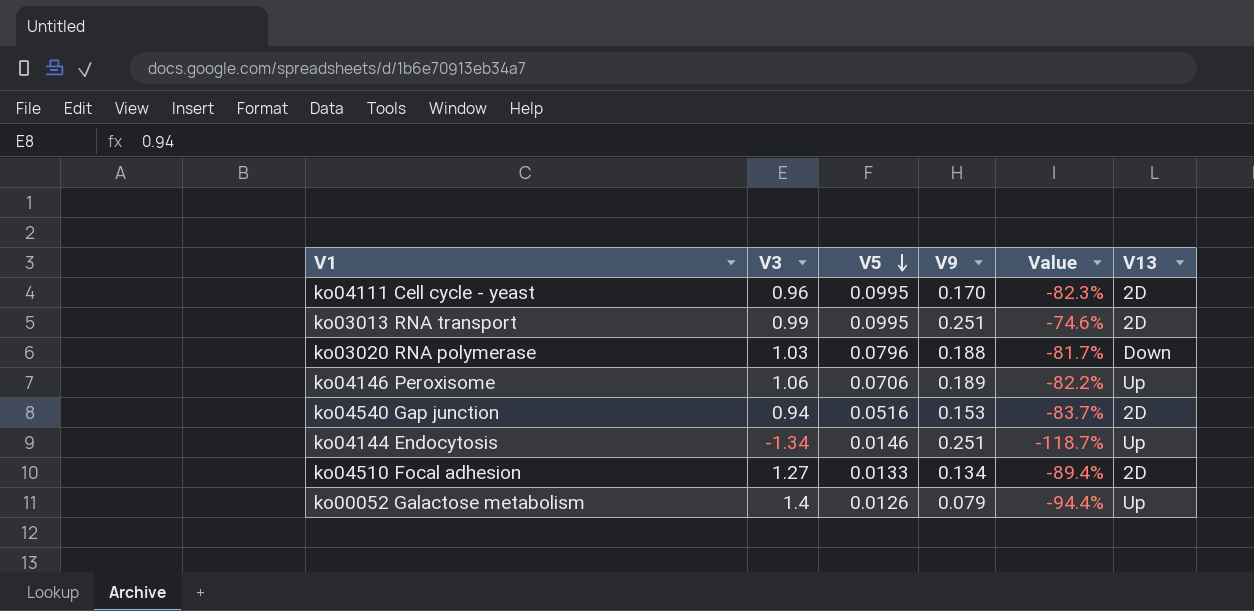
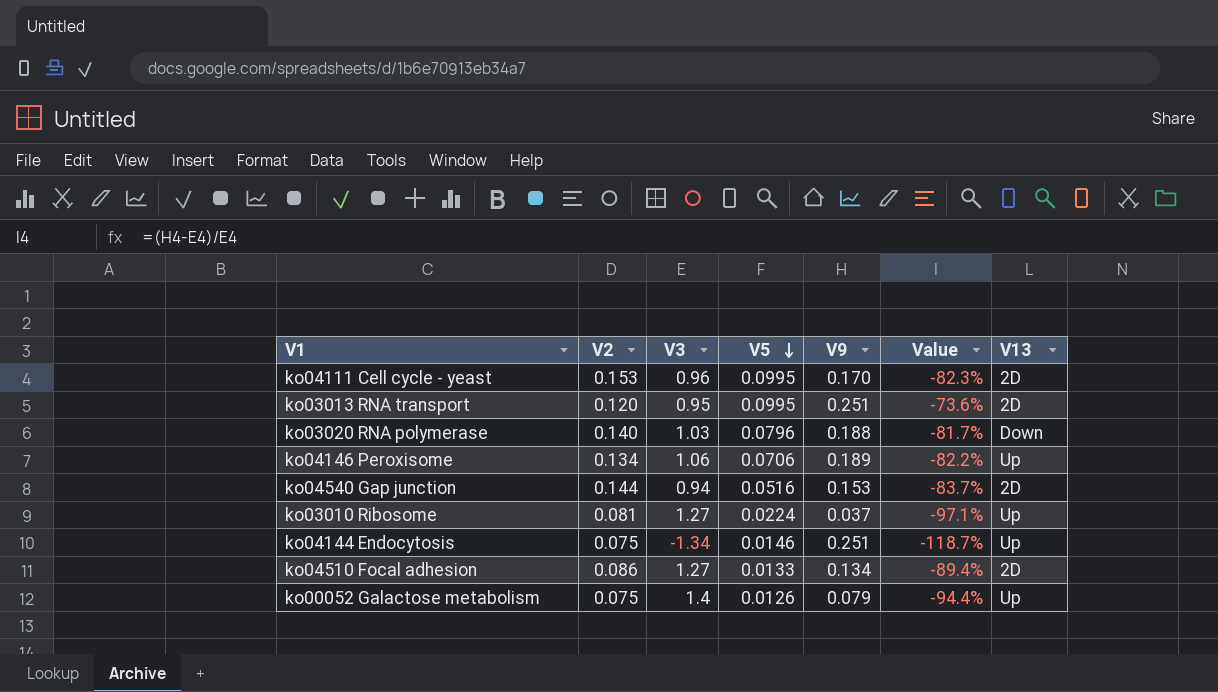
column V2 | position: none -> 2
ko03013 RNA transport | V3: 0.99 -> 0.95
ko03013 RNA transport | Value: -74.6% -> -73.6%
row ko03010 Ribosome: none -> 0.081 | 1.27 | 0.0224 | 0.037 | -97.1% | Up

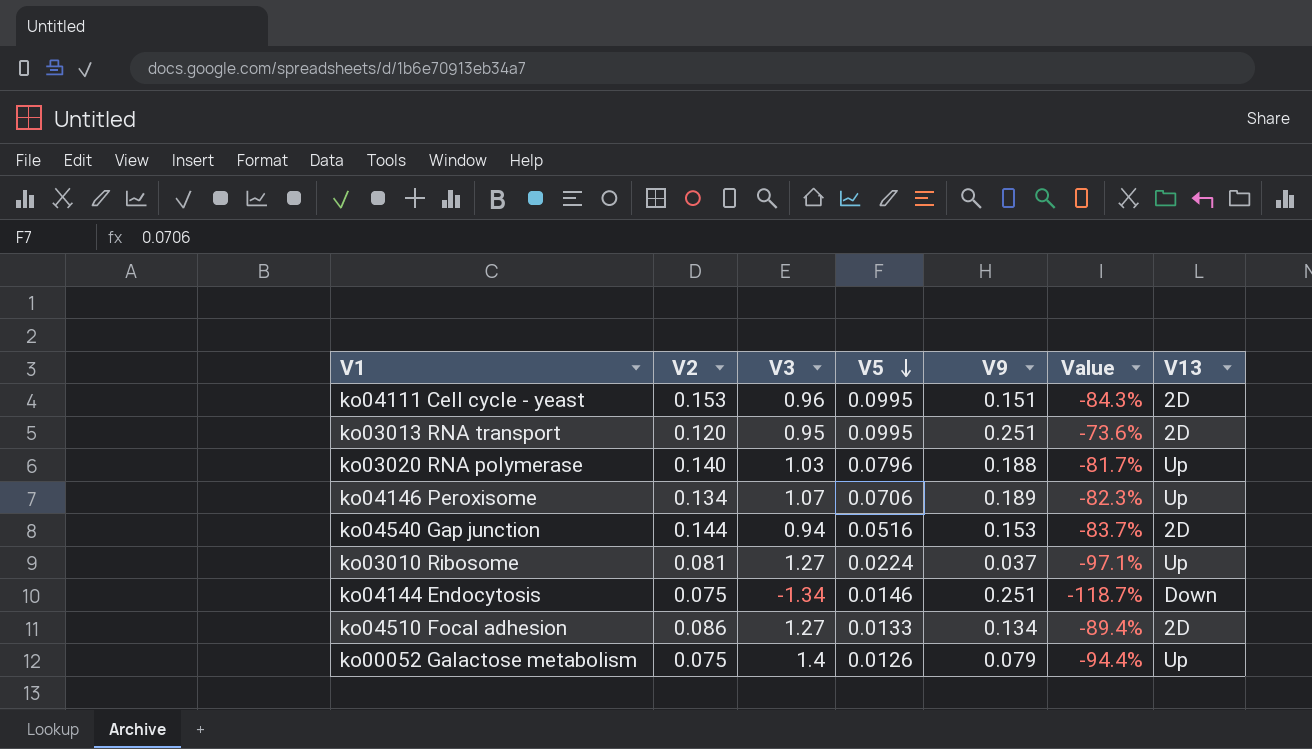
ko04111 Cell cycle - yeast | V9: 0.170 -> 0.151
ko04111 Cell cycle - yeast | Value: -82.3% -> -84.3%
ko03020 RNA polymerase | V13: Down -> Up
ko04146 Peroxisome | V3: 1.06 -> 1.07
ko04146 Peroxisome | Value: -82.2% -> -82.3%
ko04144 Endocytosis | V13: Up -> Down

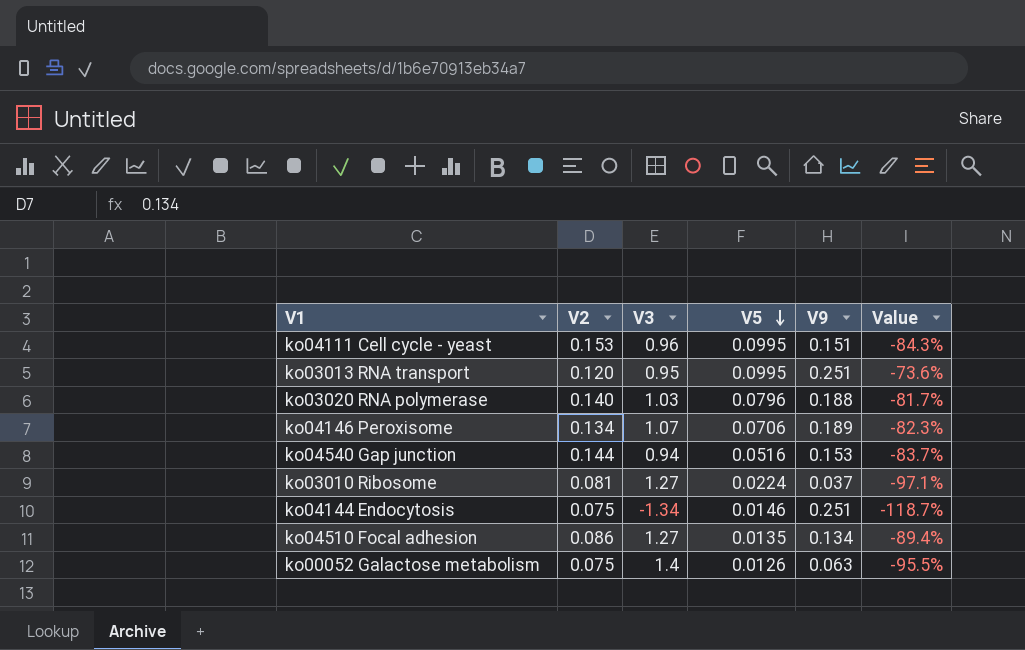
column V13 | position: 7 -> none
ko04510 Focal adhesion | V5: 0.0133 -> 0.0135
ko00052 Galactose metabolism | V9: 0.079 -> 0.063
ko00052 Galactose metabolism | Value: -94.4% -> -95.5%

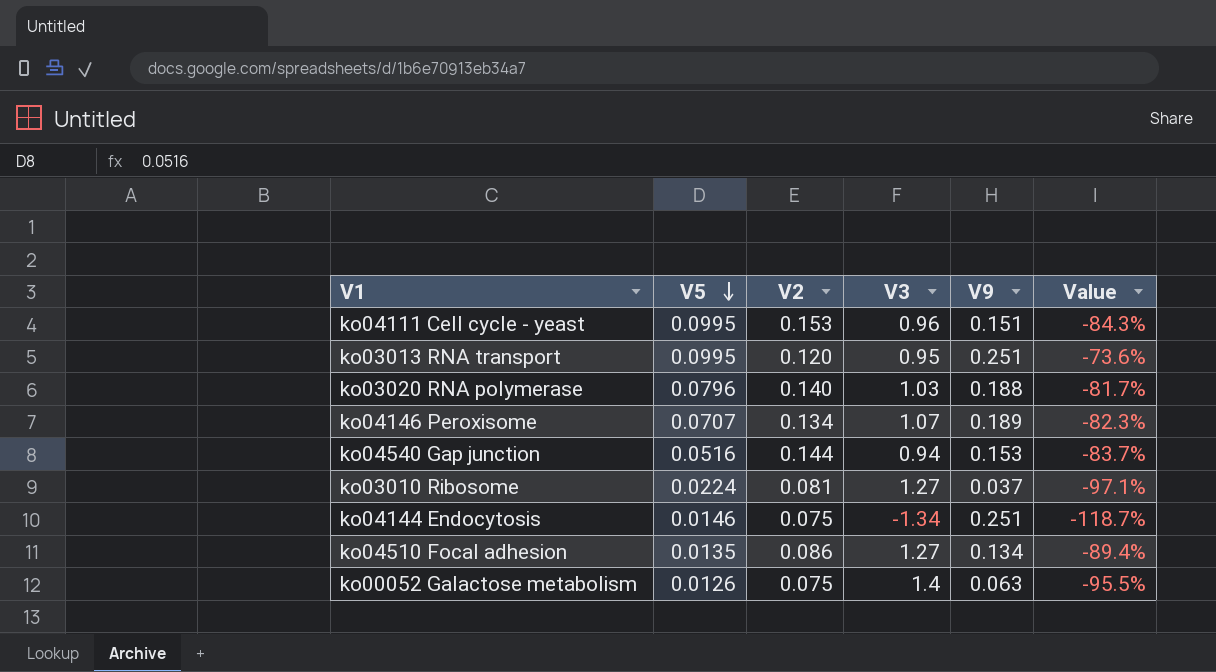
column V5 | position: 4 -> 2
ko04146 Peroxisome | V5: 0.0706 -> 0.0707

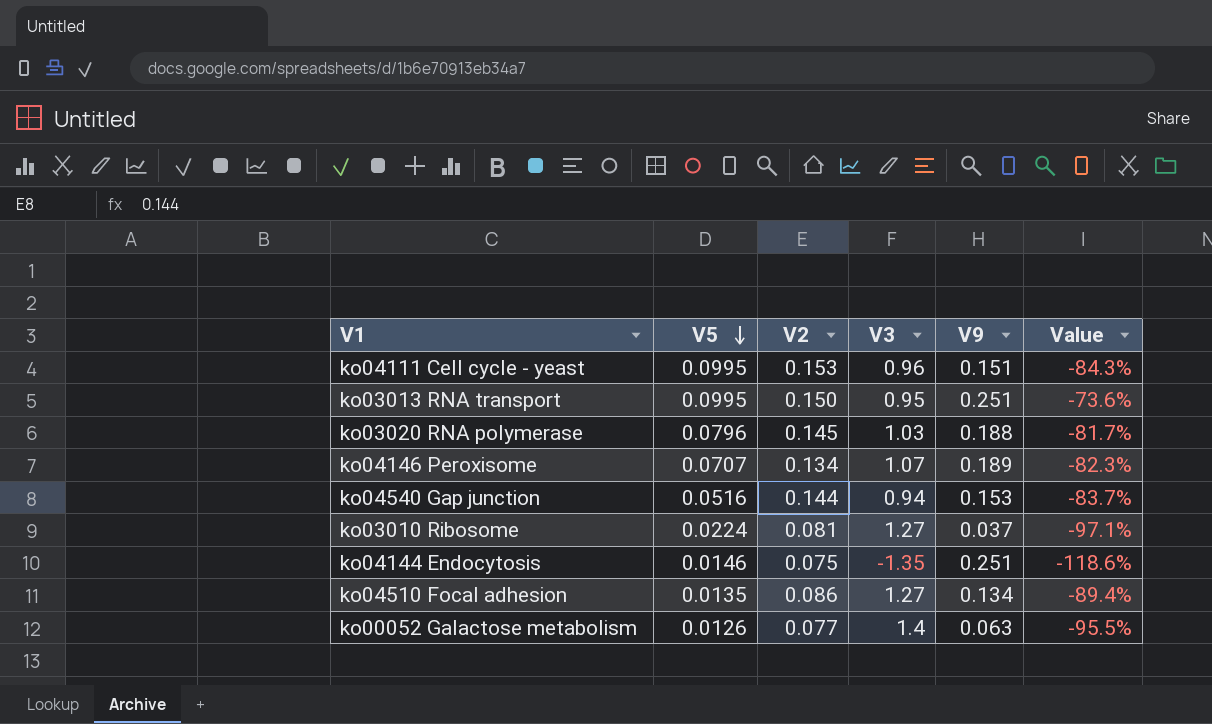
ko03013 RNA transport | V2: 0.120 -> 0.150
ko03020 RNA polymerase | V2: 0.140 -> 0.145
ko04144 Endocytosis | V3: -1.34 -> -1.35
ko04144 Endocytosis | Value: -118.7% -> -118.6%
ko00052 Galactose metabolism | V2: 0.075 -> 0.077

